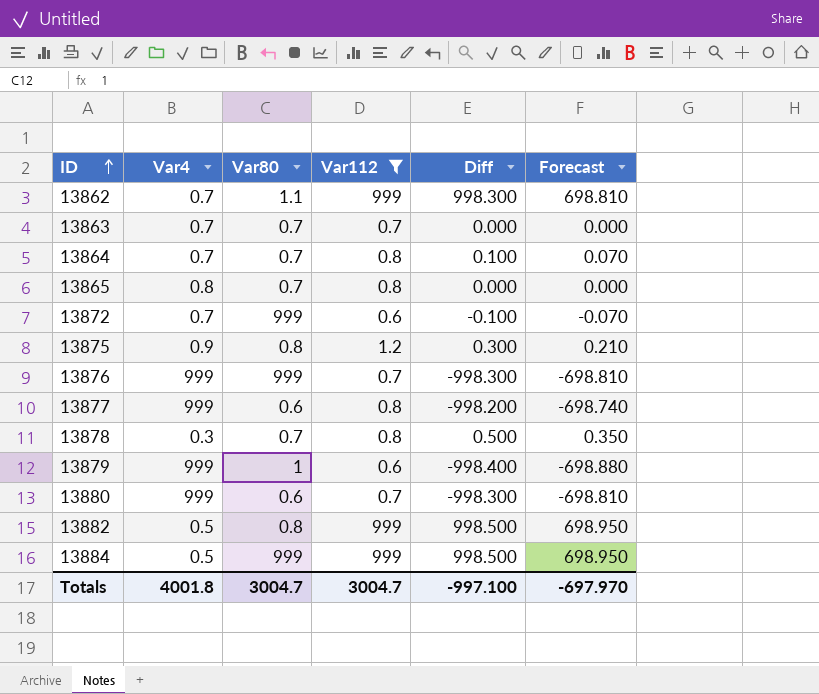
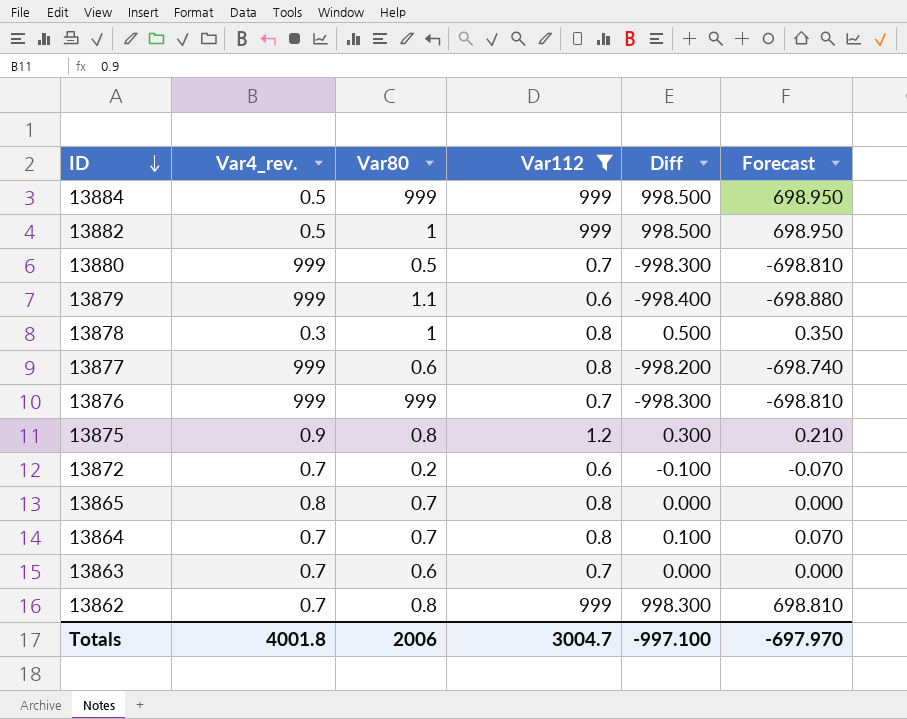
row order: ID ascending -> ID descending
column name: Var4 -> Var4_rev.
13882 | Var80: 0.8 -> 1
13880 | Var80: 0.6 -> 0.5
13879 | Var80: 1 -> 1.1
13878 | Var80: 0.7 -> 1
13872 | Var80: 999 -> 0.2
13863 | Var80: 0.7 -> 0.6
13862 | Var80: 1.1 -> 0.8
Totals | Var80: 3004.7 -> 2006

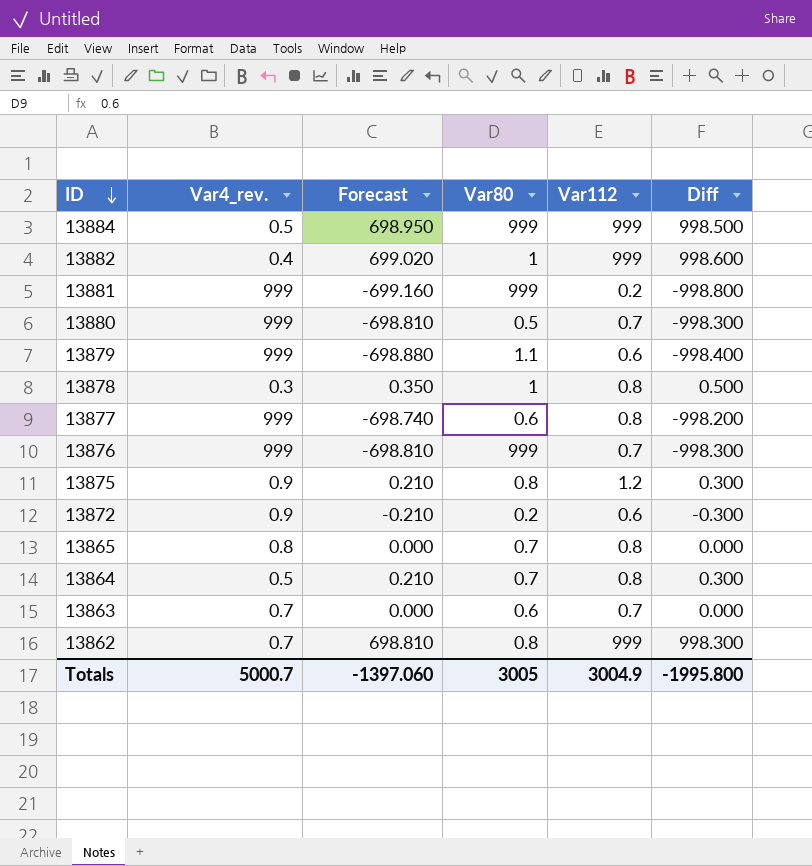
filter: Var112 != 0.2 -> none
column Forecast | position: 6 -> 3
13882 | Var4_rev.: 0.5 -> 0.4
13882 | Forecast: 698.950 -> 699.020
13882 | Diff: 998.500 -> 998.600
13872 | Var4_rev.: 0.7 -> 0.9
13872 | Forecast: -0.070 -> -0.210
13872 | Diff: -0.100 -> -0.300
13864 | Var4_rev.: 0.7 -> 0.5
13864 | Forecast: 0.070 -> 0.210
13864 | Diff: 0.100 -> 0.300
Totals | Var4_rev.: 4001.8 -> 5000.7
Totals | Forecast: -697.970 -> -1397.060
Totals | Var80: 2006 -> 3005
Totals | Var112: 3004.7 -> 3004.9
Totals | Diff: -997.100 -> -1995.800

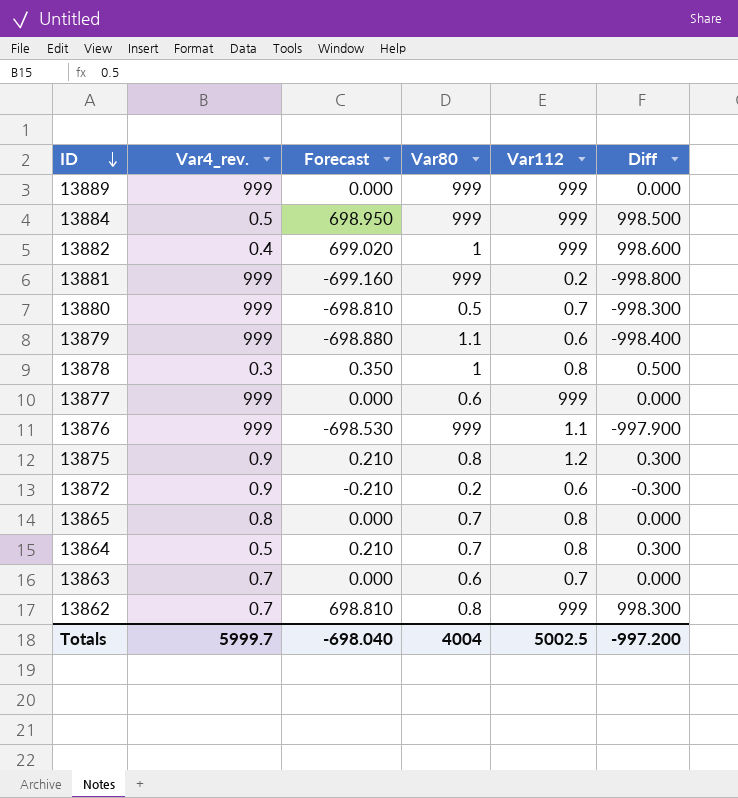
row 13889: none -> 999 | 0.000 | 999 | 999 | 0.000
13877 | Forecast: -698.740 -> 0.000
13877 | Var112: 0.8 -> 999
13877 | Diff: -998.200 -> 0.000
13876 | Forecast: -698.810 -> -698.530
13876 | Var112: 0.7 -> 1.1
13876 | Diff: -998.300 -> -997.900
Totals | Var4_rev.: 5000.7 -> 5999.7
Totals | Forecast: -1397.060 -> -698.040
Totals | Var80: 3005 -> 4004
Totals | Var112: 3004.9 -> 5002.5
Totals | Diff: -1995.800 -> -997.200

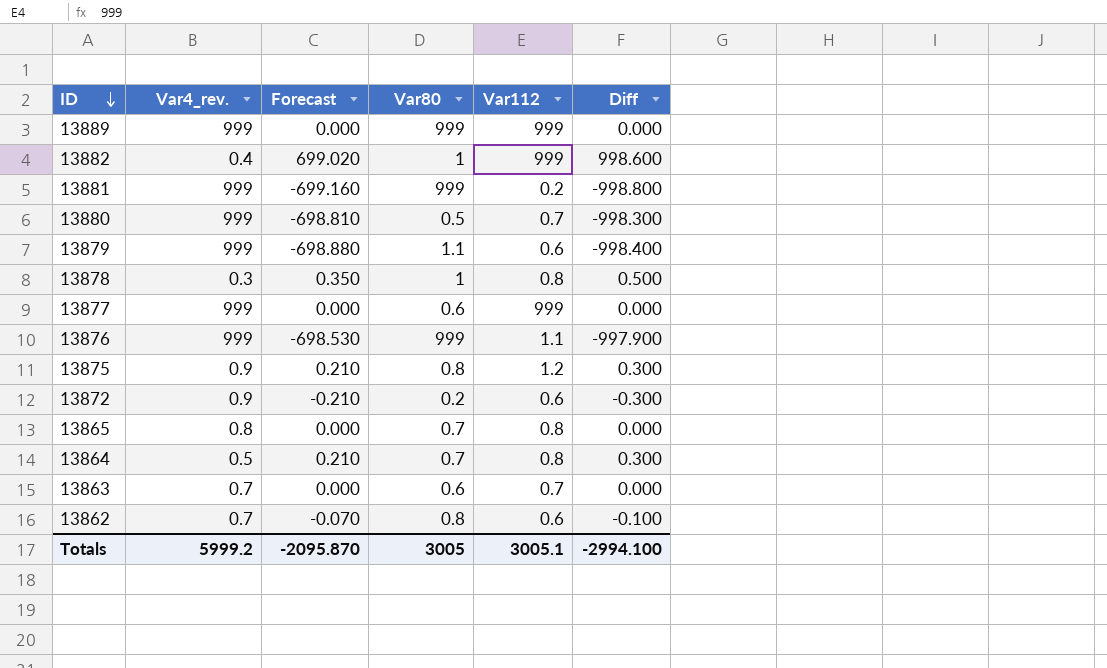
row 13884: 0.5 | 698.950 | 999 | 999 | 998.500 -> none
13862 | Forecast: 698.810 -> -0.070
13862 | Var112: 999 -> 0.6
13862 | Diff: 998.300 -> -0.100
Totals | Var4_rev.: 5999.7 -> 5999.2
Totals | Forecast: -698.040 -> -2095.870
Totals | Var80: 4004 -> 3005
Totals | Var112: 5002.5 -> 3005.1
Totals | Diff: -997.200 -> -2994.100

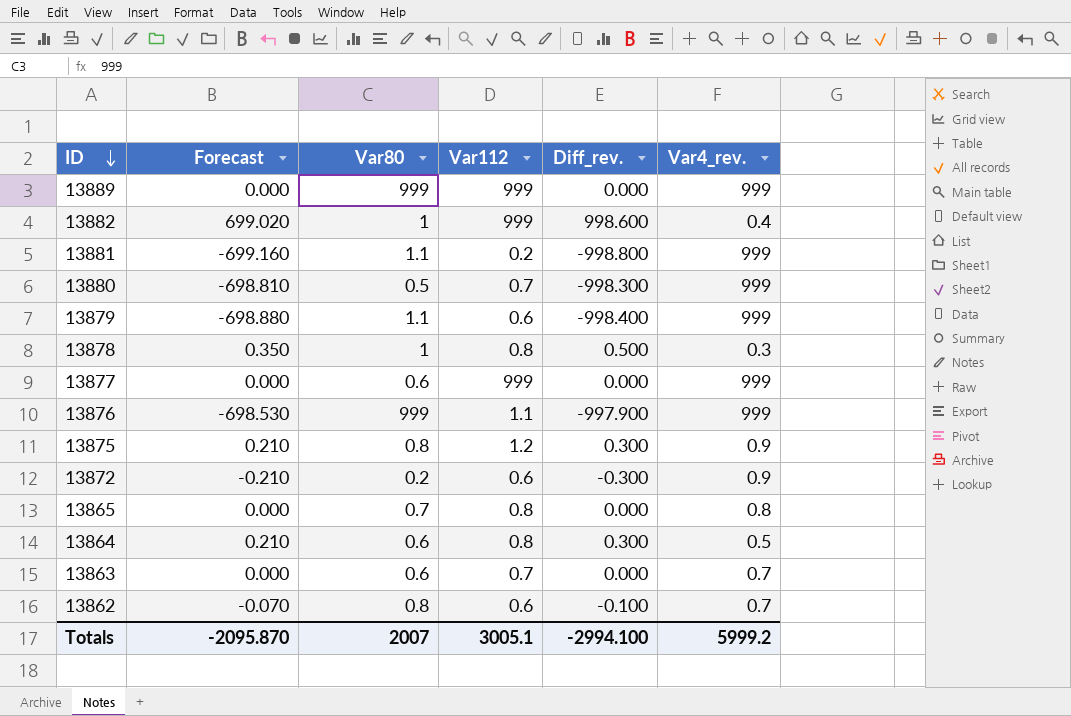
column name: Diff -> Diff_rev.
column Var4_rev. | position: 2 -> 6
13881 | Var80: 999 -> 1.1
13864 | Var80: 0.7 -> 0.6
Totals | Var80: 3005 -> 2007

